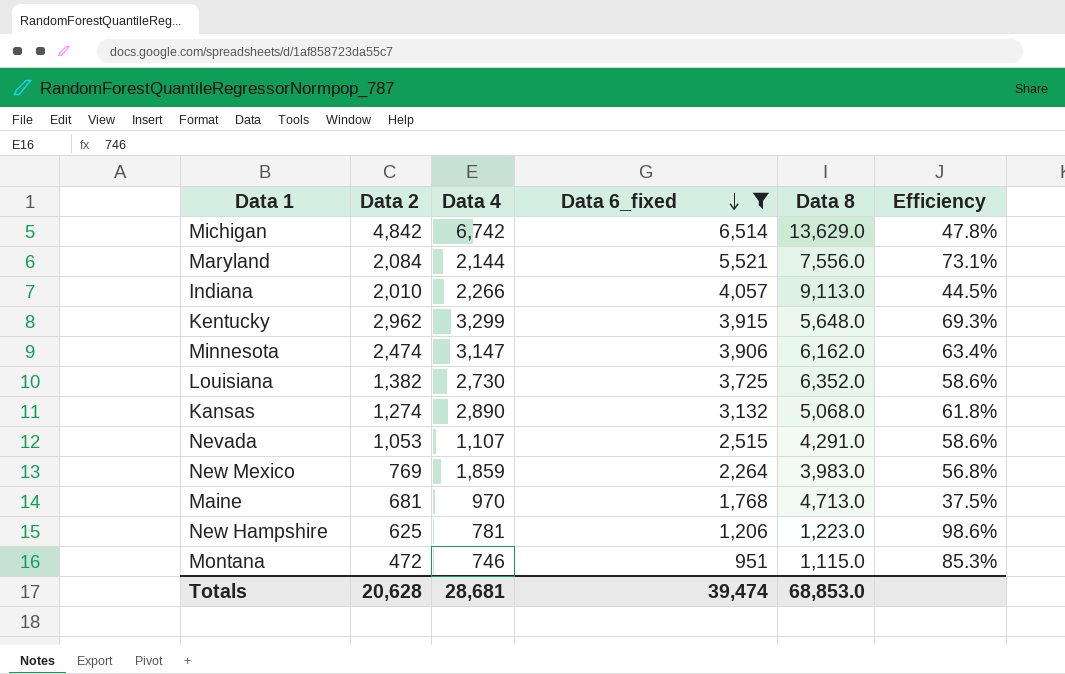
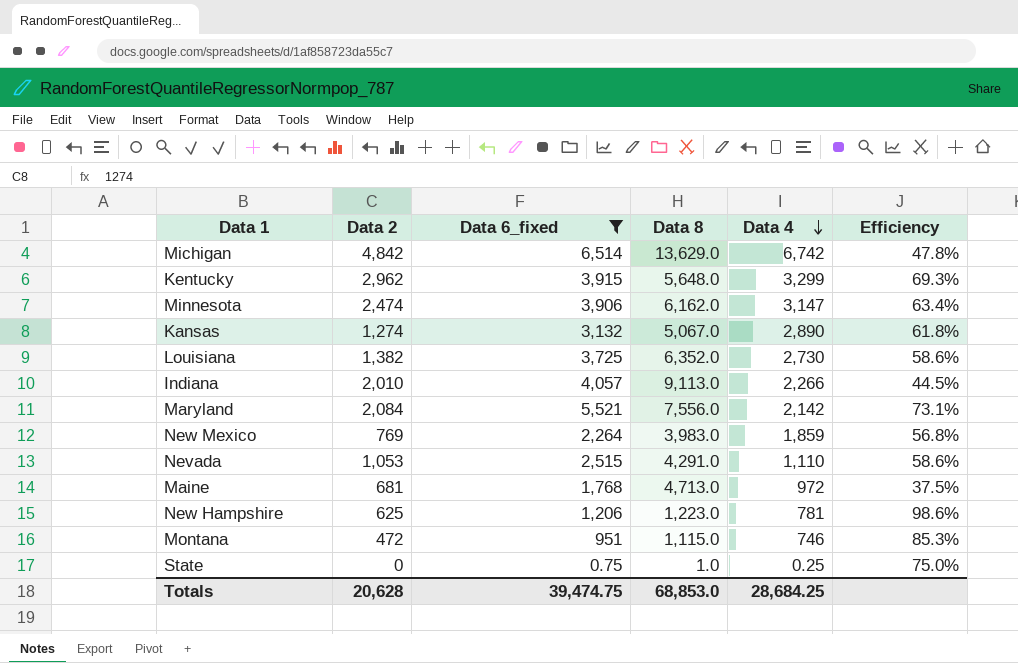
row order: Data 6_fixed descending -> Data 4 descending
column Data 4 | position: 3 -> 5
Kansas | Data 8: 5,068.0 -> 5,067.0
Maryland | Data 4: 2,144 -> 2,142
Nevada | Data 4: 1,107 -> 1,110
Maine | Data 4: 970 -> 972
row State: none -> 0 | 0.75 | 1.0 | 0.25 | 75.0%
Totals | Data 6_fixed: 39,474 -> 39,474.75
Totals | Data 4: 28,681 -> 28,684.25

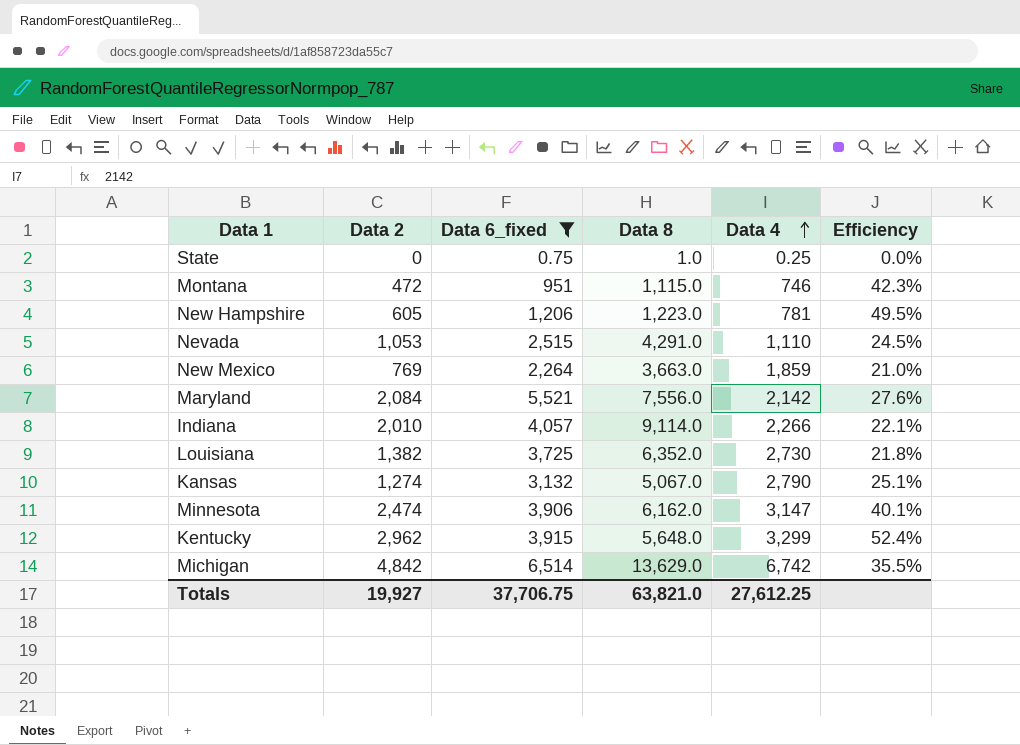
row order: Data 4 descending -> Data 4 ascending
column Efficiency | formula: [Data 6_fixed] / [Data 8] -> [Data 2] / [Data 8]
row Maine: 681 | 1,768 | 4,713.0 | 972 | 37.5% -> none
New Hampshire | Data 2: 625 -> 605
New Mexico | Data 8: 3,983.0 -> 3,663.0
Indiana | Data 8: 9,113.0 -> 9,114.0
Kansas | Data 4: 2,890 -> 2,790
Totals | Data 2: 20,628 -> 19,927
Totals | Data 6_fixed: 39,474.75 -> 37,706.75
Totals | Data 8: 68,853.0 -> 63,821.0
Totals | Data 4: 28,684.25 -> 27,612.25

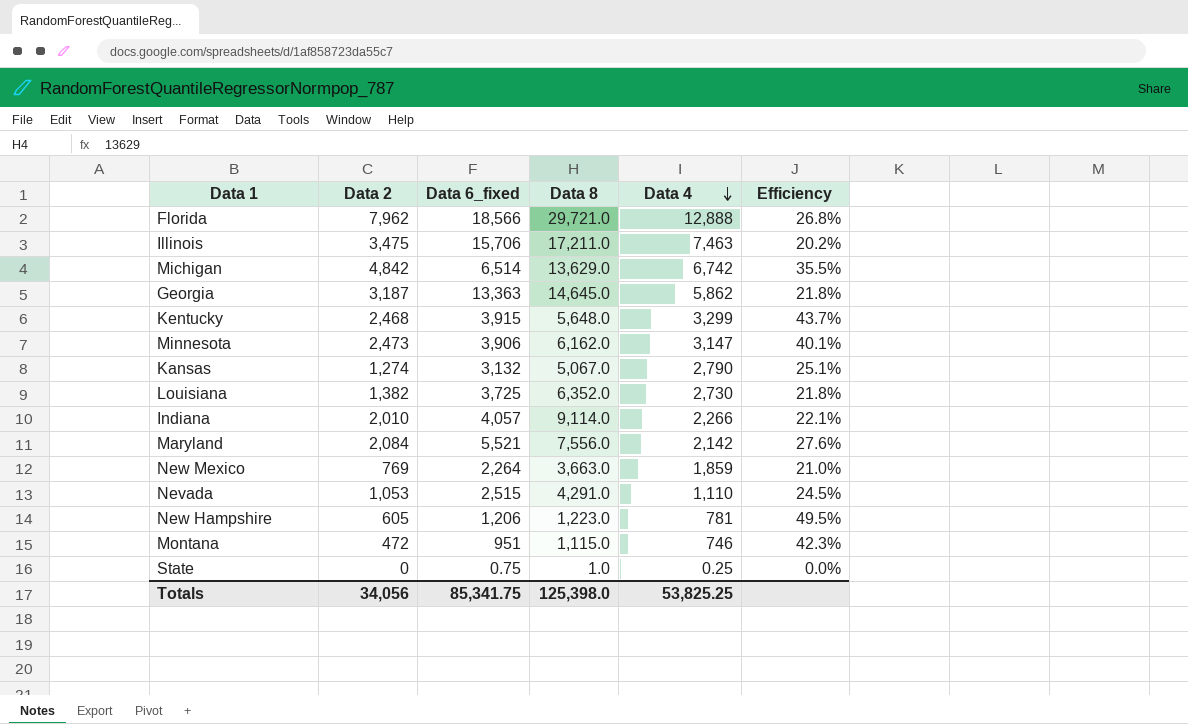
filter: Data 6_fixed <= 6,514 -> none
row order: Data 4 ascending -> Data 4 descending
Kentucky | Data 2: 2,962 -> 2,468
Kentucky | Efficiency: 52.4% -> 43.7%
Minnesota | Data 2: 2,474 -> 2,473
Totals | Data 2: 19,927 -> 34,056
Totals | Data 6_fixed: 37,706.75 -> 85,341.75
Totals | Data 8: 63,821.0 -> 125,398.0
Totals | Data 4: 27,612.25 -> 53,825.25

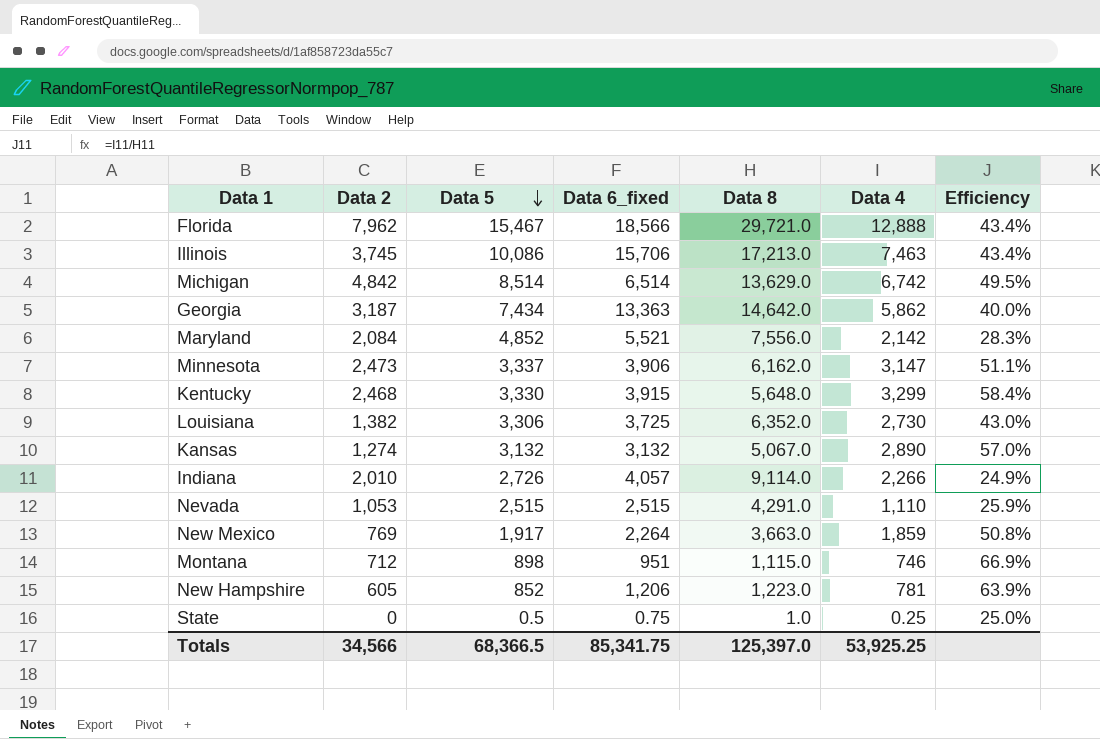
row order: Data 4 descending -> Data 5 descending
column Data 5 | position: none -> 3
column Efficiency | formula: [Data 2] / [Data 8] -> [Data 4] / [Data 8]
Illinois | Data 2: 3,475 -> 3,745
Illinois | Data 8: 17,211.0 -> 17,213.0
Georgia | Data 8: 14,645.0 -> 14,642.0
Kansas | Data 4: 2,790 -> 2,890
Montana | Data 2: 472 -> 712
Totals | Data 2: 34,056 -> 34,566
Totals | Data 8: 125,398.0 -> 125,397.0
Totals | Data 4: 53,825.25 -> 53,925.25

